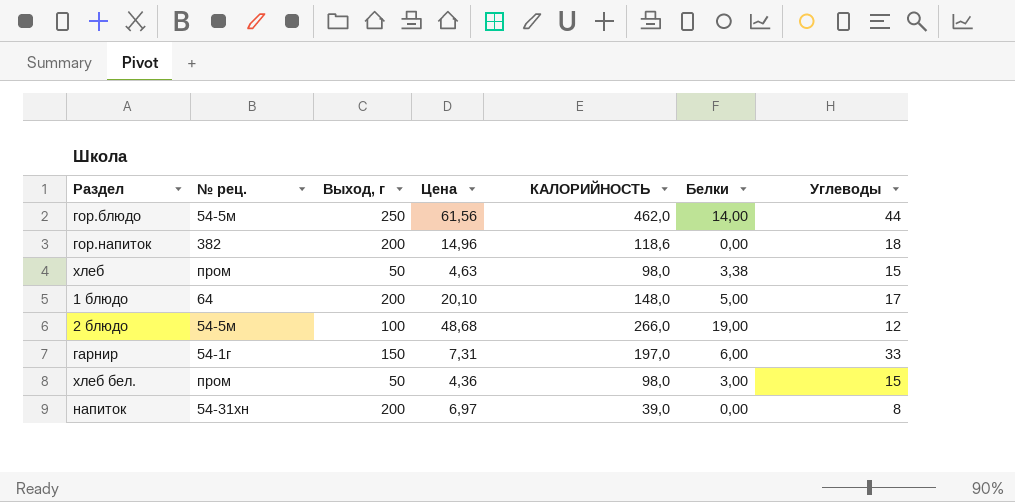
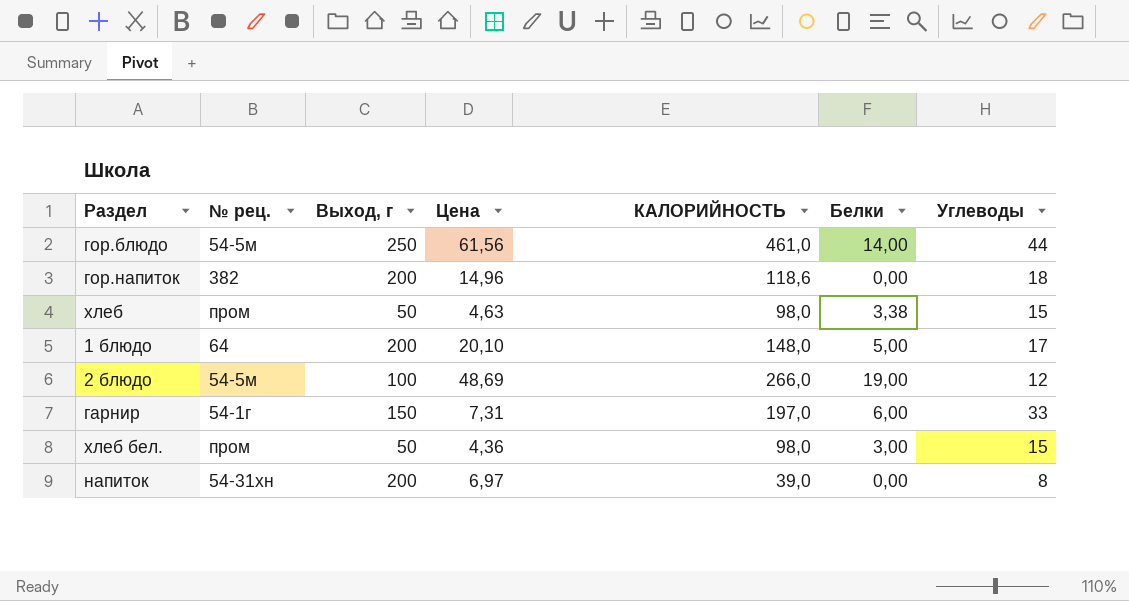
гор.блюдо | КАЛОРИЙНОСТЬ: 462,0 -> 461,0
2 блюдо | Цена: 48,68 -> 48,69

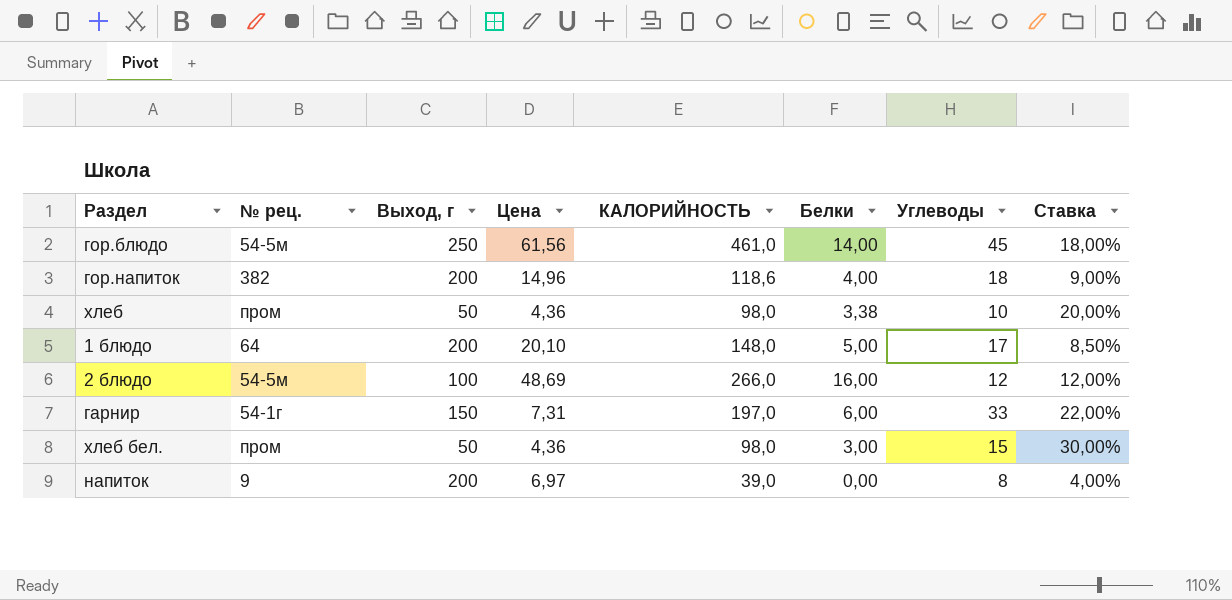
column Ставка | formula: none -> [Углеводы] / [Выход, г]
гор.блюдо | Углеводы: 44 -> 45
гор.напиток | Белки: 0,00 -> 4,00
хлеб | Цена: 4,63 -> 4,36
хлеб | Углеводы: 15 -> 10
2 блюдо | Белки: 19,00 -> 16,00
напиток | № рец.: 54-31хн -> 9

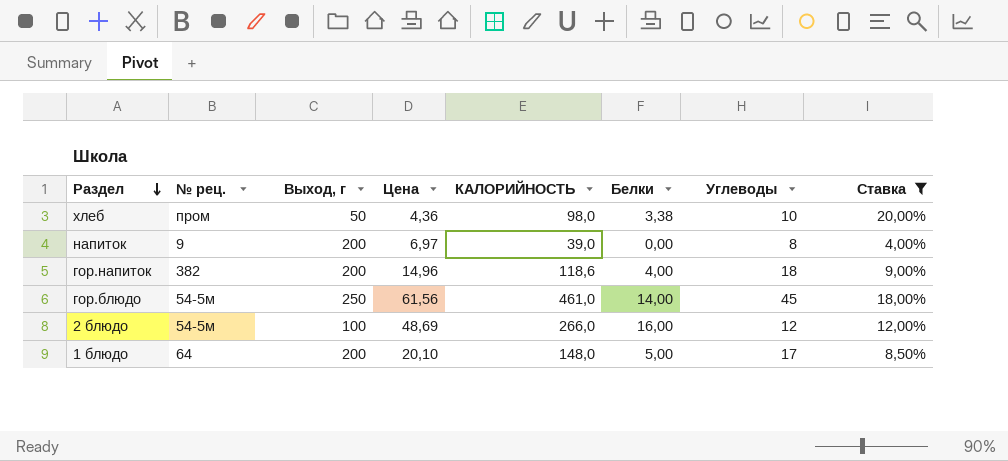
filter: none -> Ставка <= 20,00%
row order: none -> Раздел descending

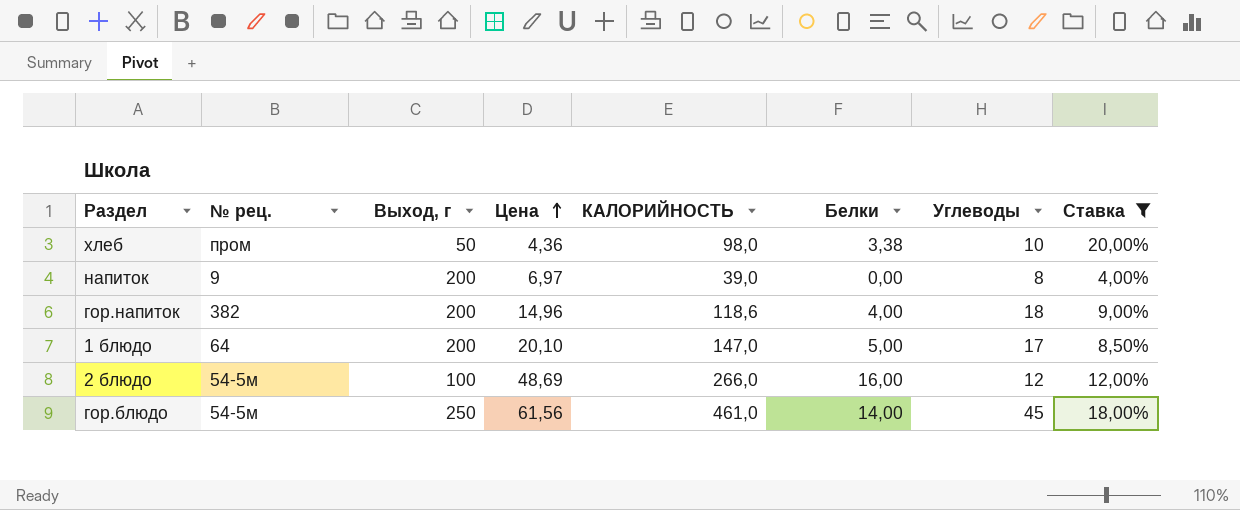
row order: Раздел descending -> Цена ascending
1 блюдо | КАЛОРИЙНОСТЬ: 148,0 -> 147,0

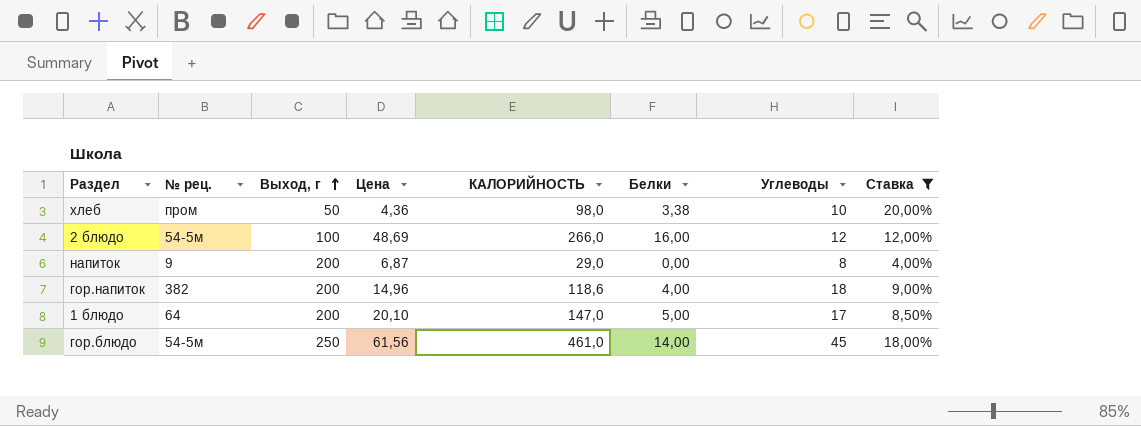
row order: Цена ascending -> Выход, г ascending
напиток | Цена: 6,97 -> 6,87
напиток | КАЛОРИЙНОСТЬ: 39,0 -> 29,0

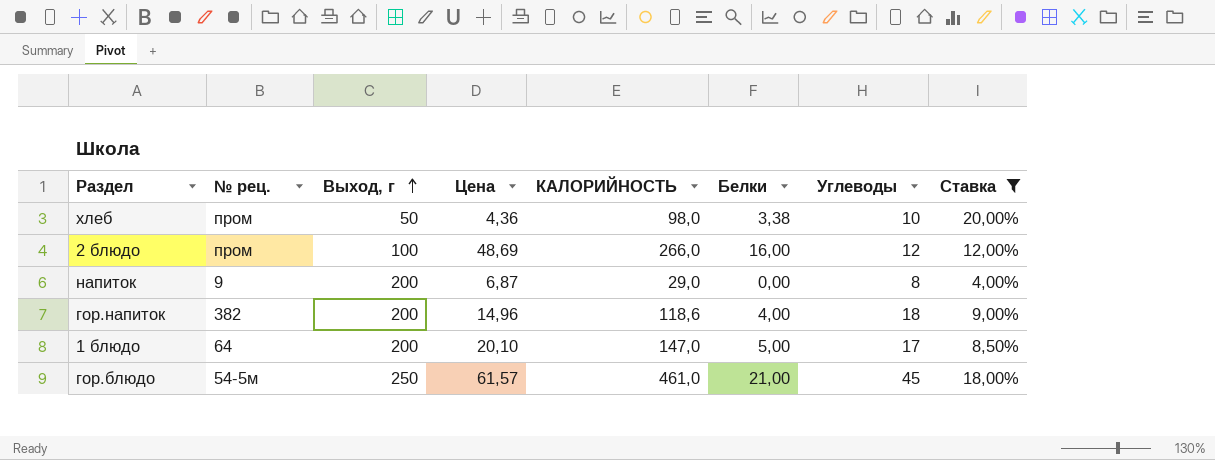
2 блюдо | № рец.: 54-5м -> пром
гор.блюдо | Цена: 61,56 -> 61,57
гор.блюдо | Белки: 14,00 -> 21,00

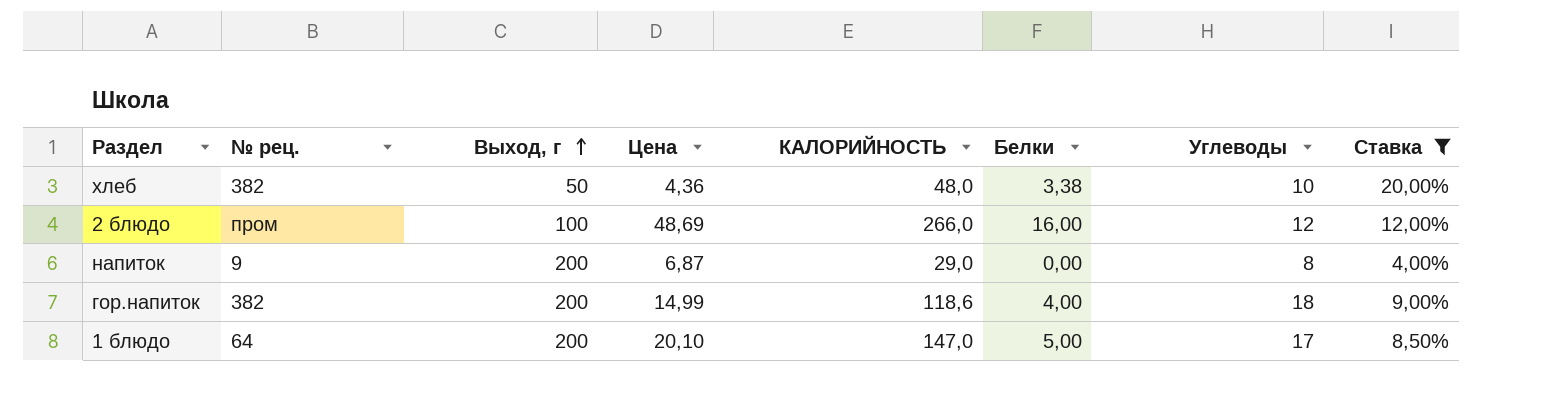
row гор.блюдо: 54-5м | 250 | 61,57 | 461,0 | 21,00 | 45 | 18,00% -> none
хлеб | № рец.: пром -> 382
хлеб | КАЛОРИЙНОСТЬ: 98,0 -> 48,0
гор.напиток | Цена: 14,96 -> 14,99

